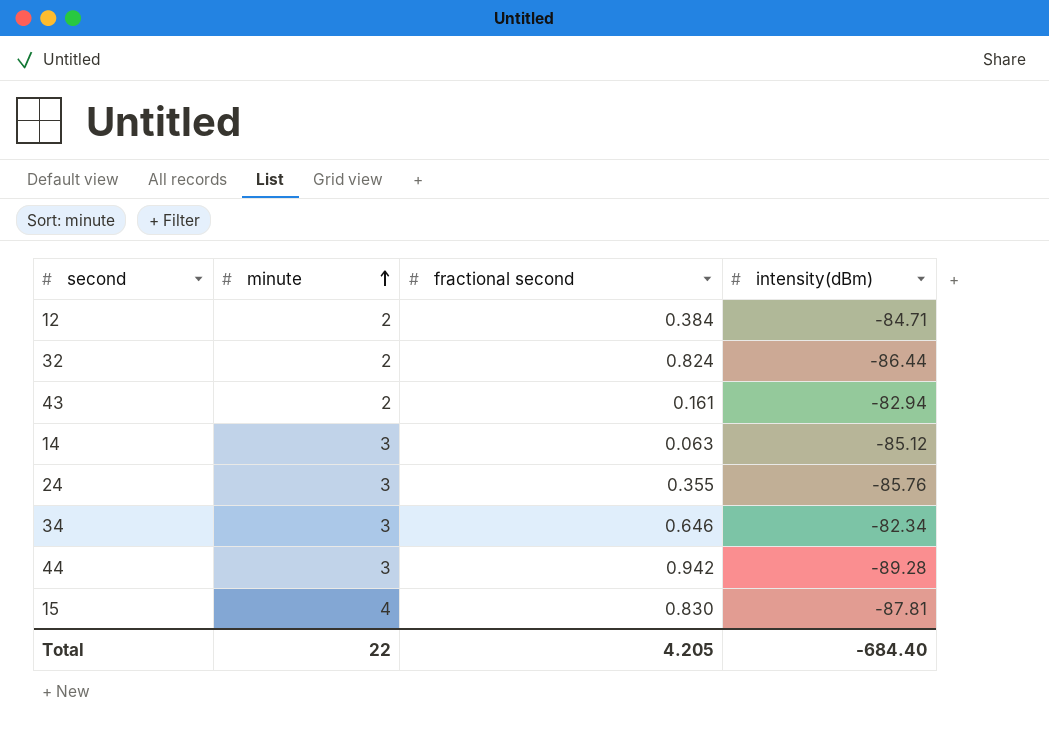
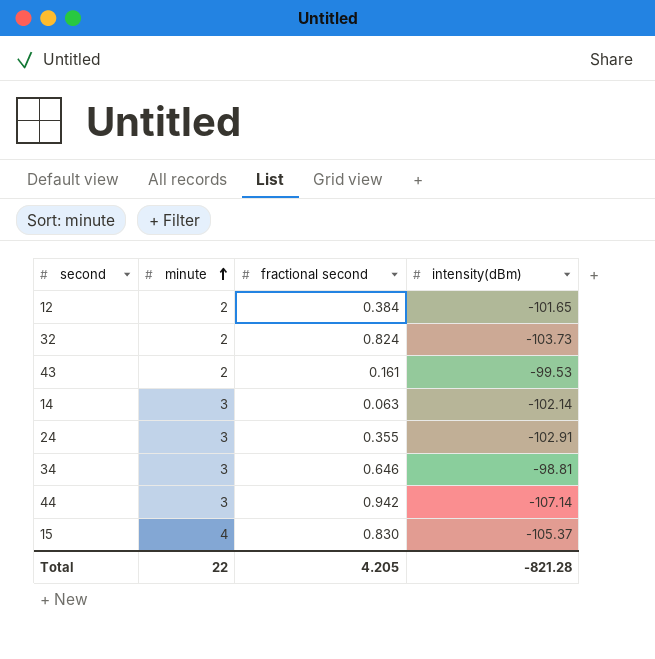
12 | intensity(dBm): -84.71 -> -101.65
32 | intensity(dBm): -86.44 -> -103.73
43 | intensity(dBm): -82.94 -> -99.53
14 | intensity(dBm): -85.12 -> -102.14
24 | intensity(dBm): -85.76 -> -102.91
34 | intensity(dBm): -82.34 -> -98.81
44 | intensity(dBm): -89.28 -> -107.14
15 | intensity(dBm): -87.81 -> -105.37
Total | intensity(dBm): -684.40 -> -821.28

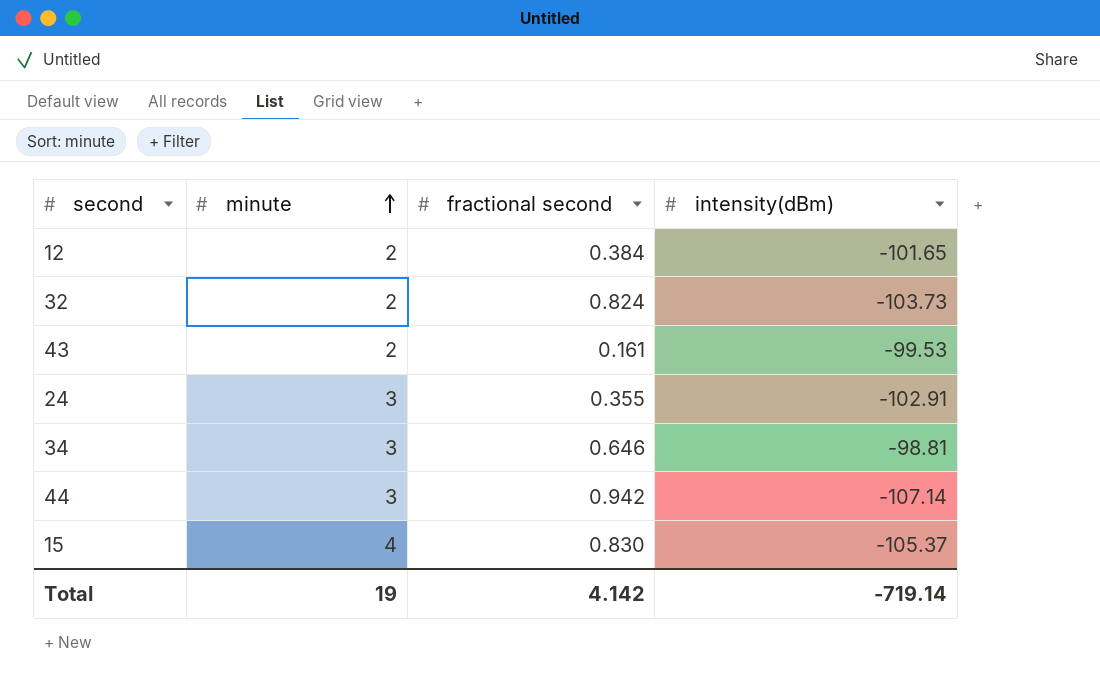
row 14: 3 | 0.063 | -102.14 -> none
Total | minute: 22 -> 19
Total | fractional second: 4.205 -> 4.142
Total | intensity(dBm): -821.28 -> -719.14

